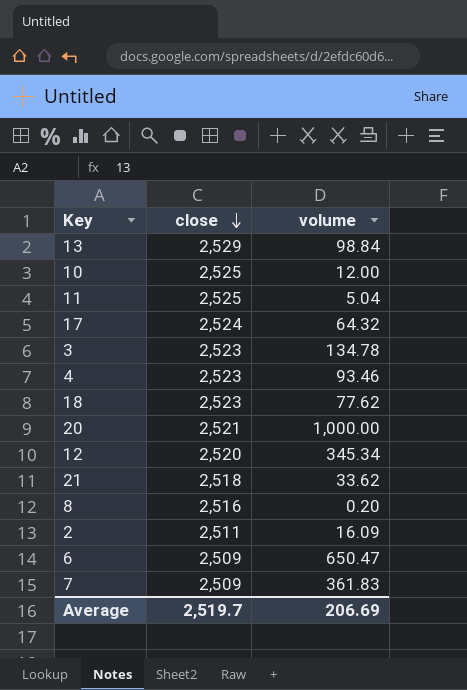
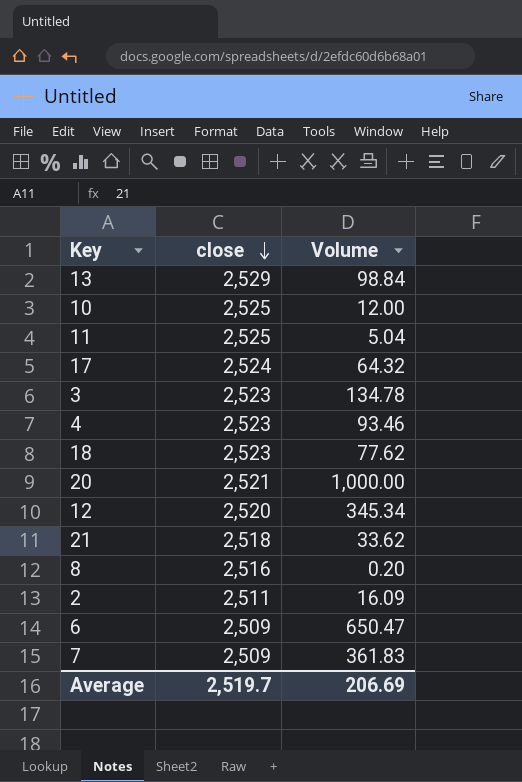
column name: volume -> Volume

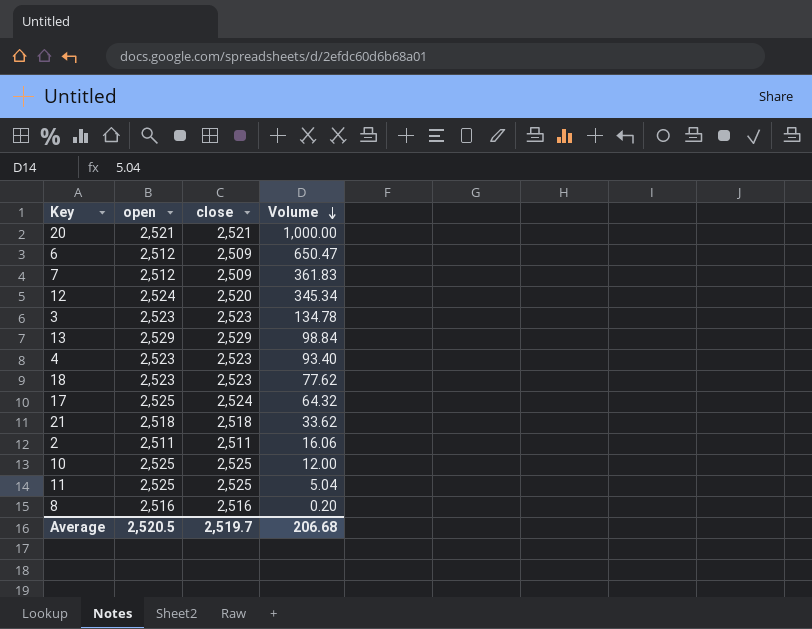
row order: close descending -> Volume descending
column open | position: none -> 2
4 | Volume: 93.46 -> 93.40
2 | Volume: 16.09 -> 16.06
Average | Volume: 206.69 -> 206.68

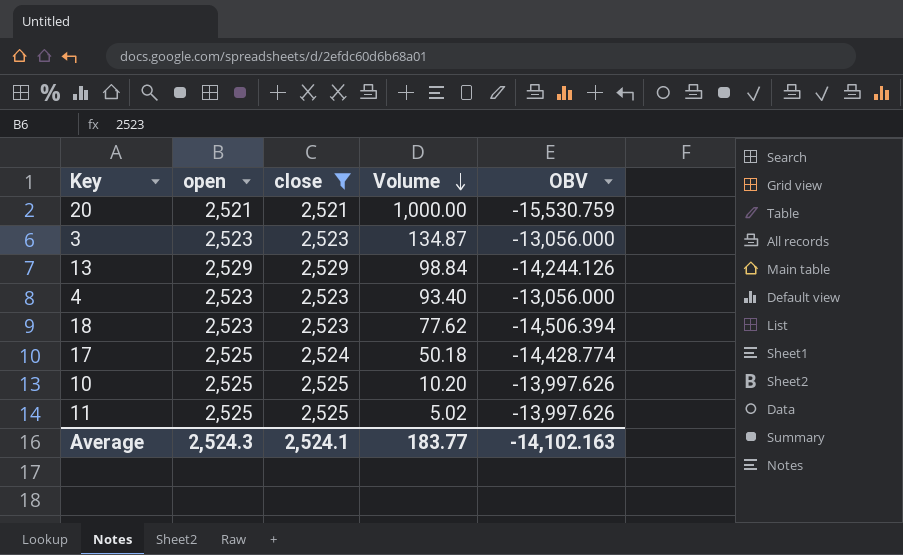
filter: none -> close >= 2,521
column OBV | position: none -> 5
3 | Volume: 134.78 -> 134.87
17 | Volume: 64.32 -> 50.18
10 | Volume: 12.00 -> 10.20
11 | Volume: 5.04 -> 5.02
Average | open: 2,520.5 -> 2,524.3
Average | close: 2,519.7 -> 2,524.1
Average | Volume: 206.68 -> 183.77

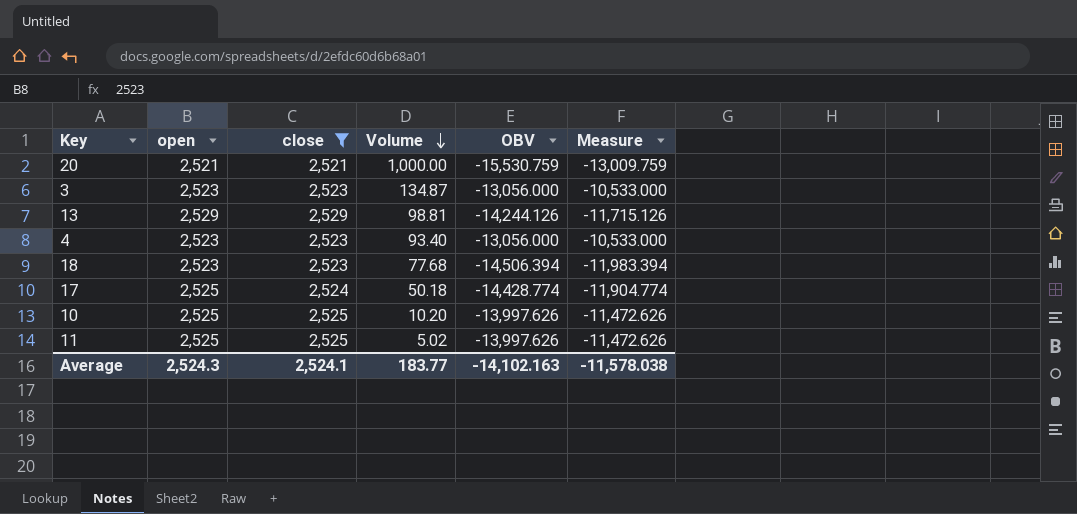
column Measure | formula: none -> [close] + [OBV]
13 | Volume: 98.84 -> 98.81
18 | Volume: 77.62 -> 77.68

